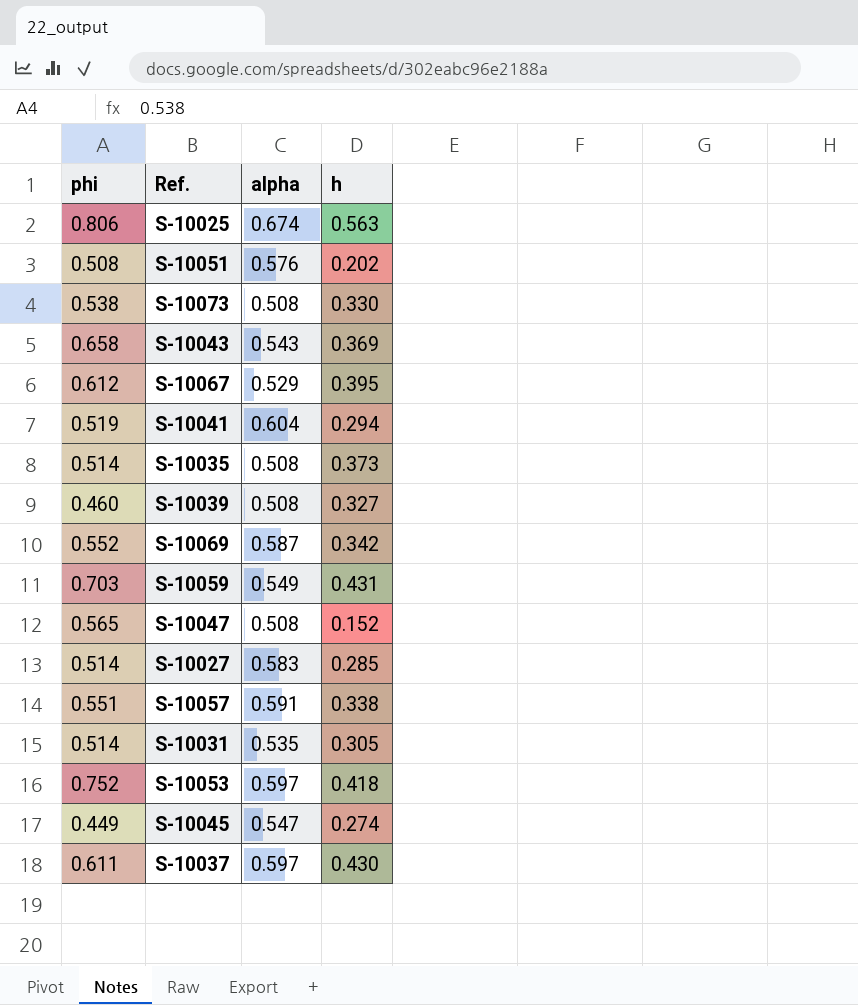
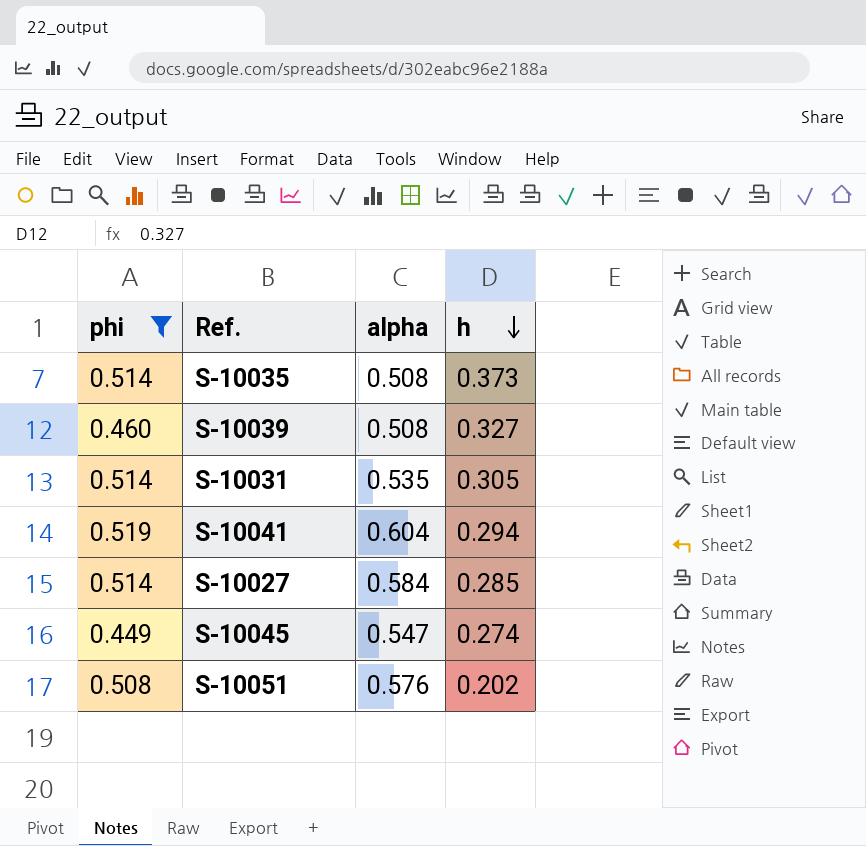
filter: none -> phi <= 0.519
row order: none -> h descending
S-10027 | alpha: 0.583 -> 0.584

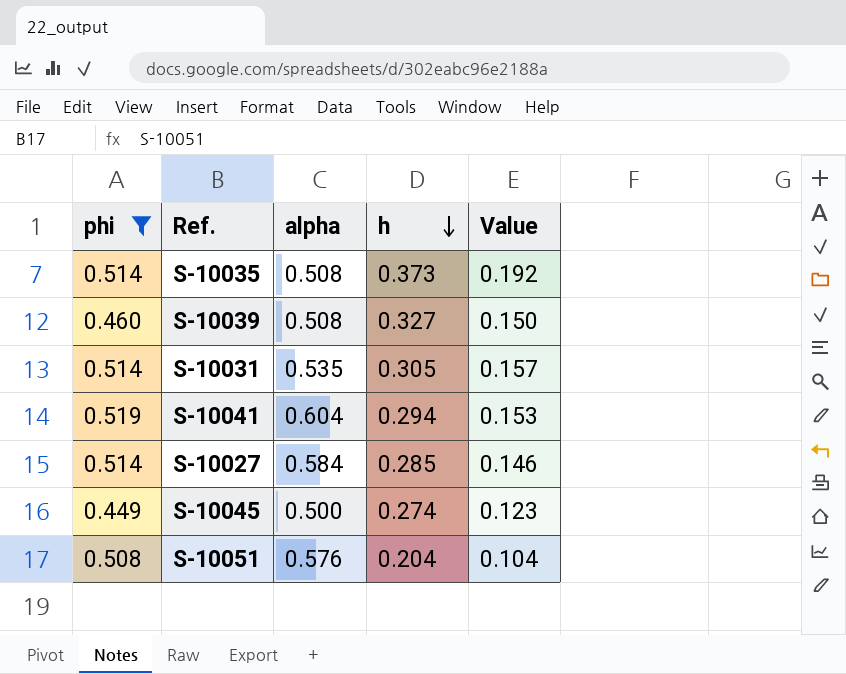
column Value | formula: none -> [phi] * [h]
S-10045 | alpha: 0.547 -> 0.500
S-10051 | h: 0.202 -> 0.204

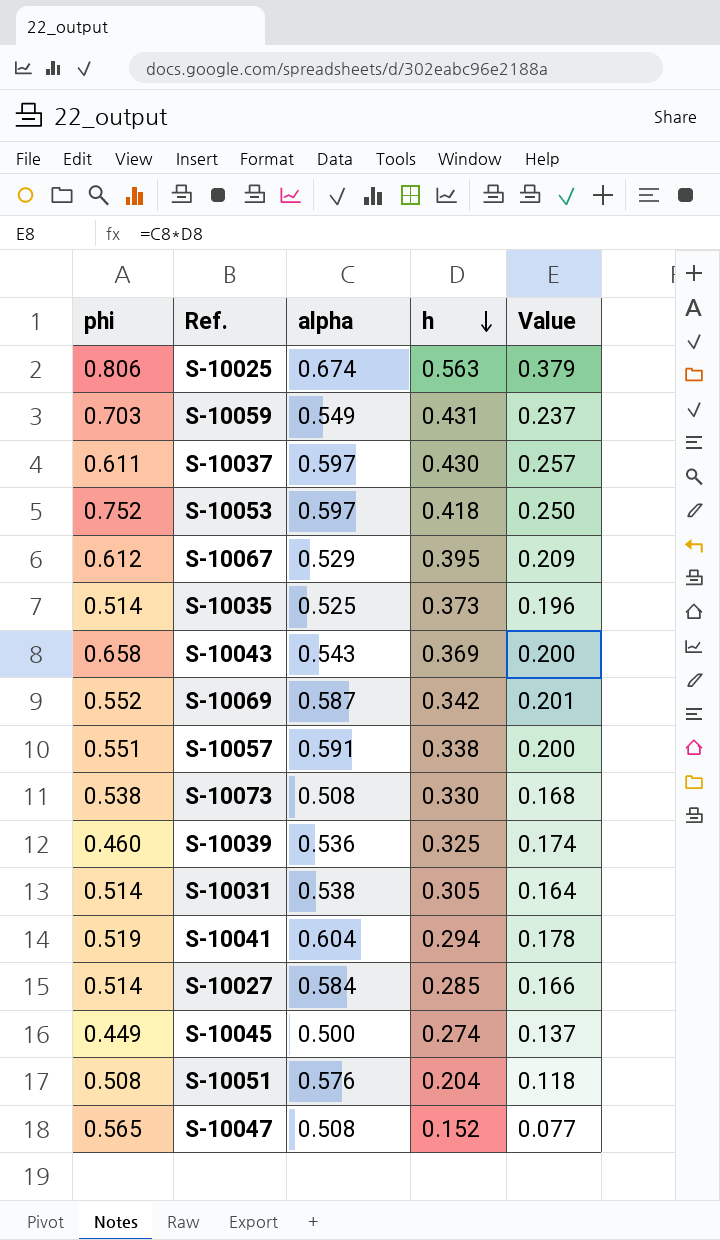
filter: phi <= 0.519 -> none
column Value | formula: [phi] * [h] -> [alpha] * [h]
S-10035 | alpha: 0.508 -> 0.525
S-10039 | alpha: 0.508 -> 0.536
S-10039 | h: 0.327 -> 0.325
S-10031 | alpha: 0.535 -> 0.538

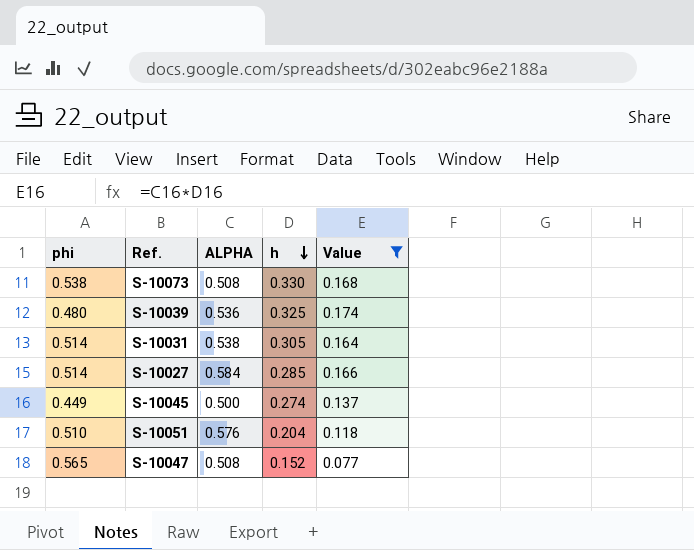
filter: none -> Value <= 0.174
column name: alpha -> ALPHA
S-10039 | phi: 0.460 -> 0.480
S-10051 | phi: 0.508 -> 0.510

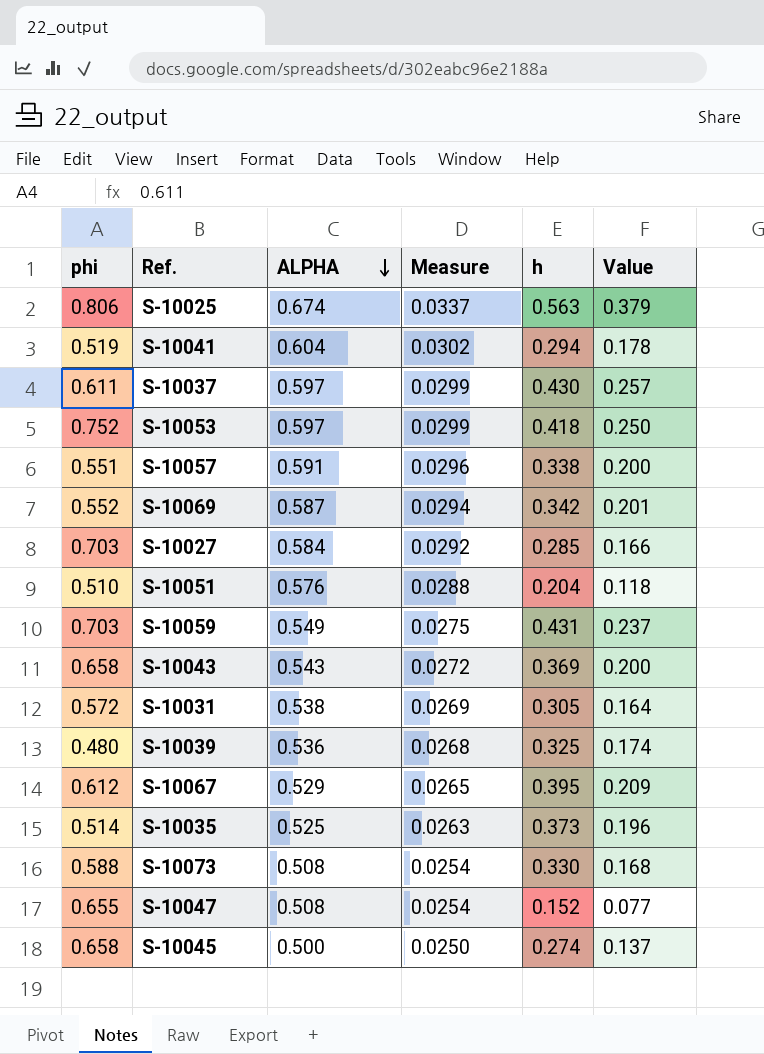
filter: Value <= 0.174 -> none
row order: h descending -> ALPHA descending
column Measure | formula: none -> [ALPHA] * 0.05
S-10027 | phi: 0.514 -> 0.703
S-10031 | phi: 0.514 -> 0.572
S-10073 | phi: 0.538 -> 0.588
S-10047 | phi: 0.565 -> 0.655
S-10045 | phi: 0.449 -> 0.658

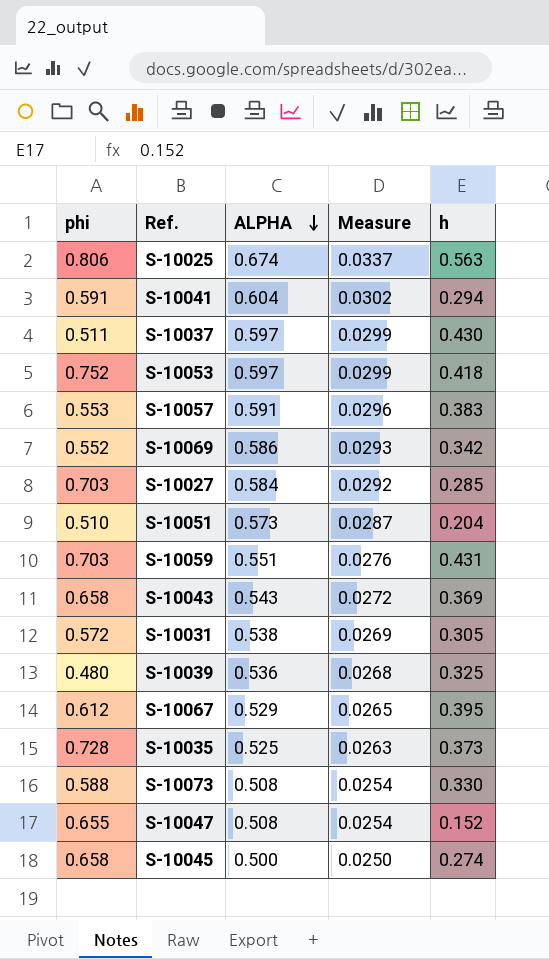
column Value | formula: [ALPHA] * [h] -> none
S-10041 | phi: 0.519 -> 0.591
S-10037 | phi: 0.611 -> 0.511
S-10057 | phi: 0.551 -> 0.553
S-10057 | h: 0.338 -> 0.383
S-10069 | ALPHA: 0.587 -> 0.586
S-10069 | Measure: 0.0294 -> 0.0293
S-10051 | ALPHA: 0.576 -> 0.573
S-10051 | Measure: 0.0288 -> 0.0287
S-10059 | ALPHA: 0.549 -> 0.551
S-10059 | Measure: 0.0275 -> 0.0276
S-10035 | phi: 0.514 -> 0.728

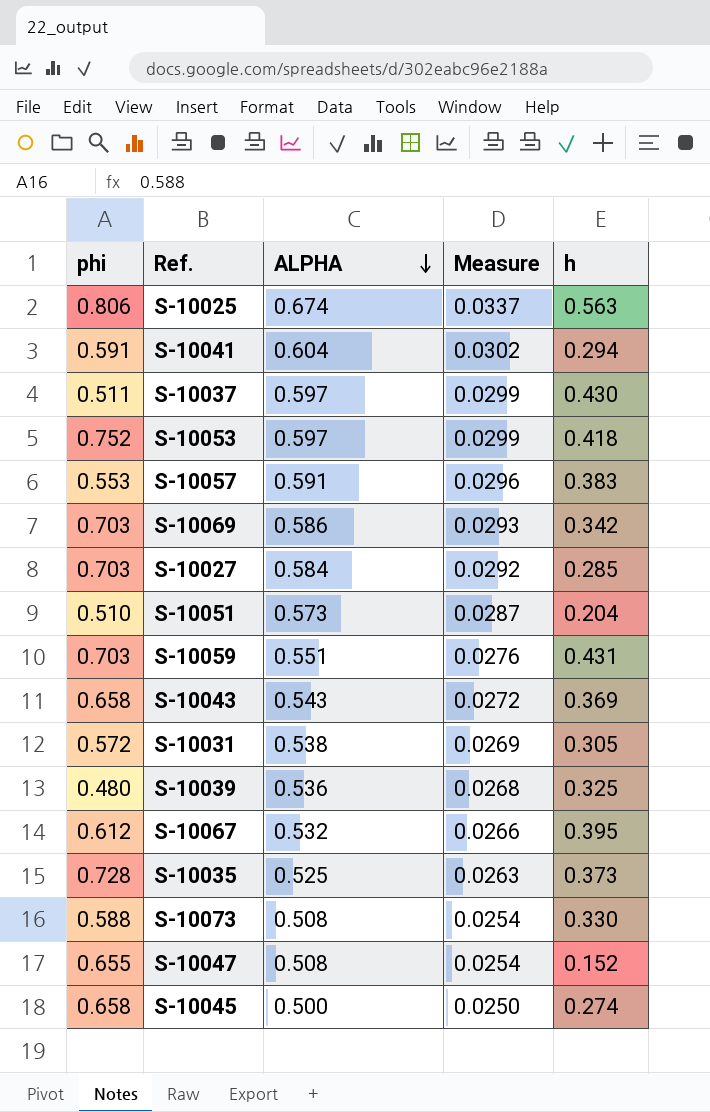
S-10069 | phi: 0.552 -> 0.703
S-10067 | ALPHA: 0.529 -> 0.532
S-10067 | Measure: 0.0265 -> 0.0266

